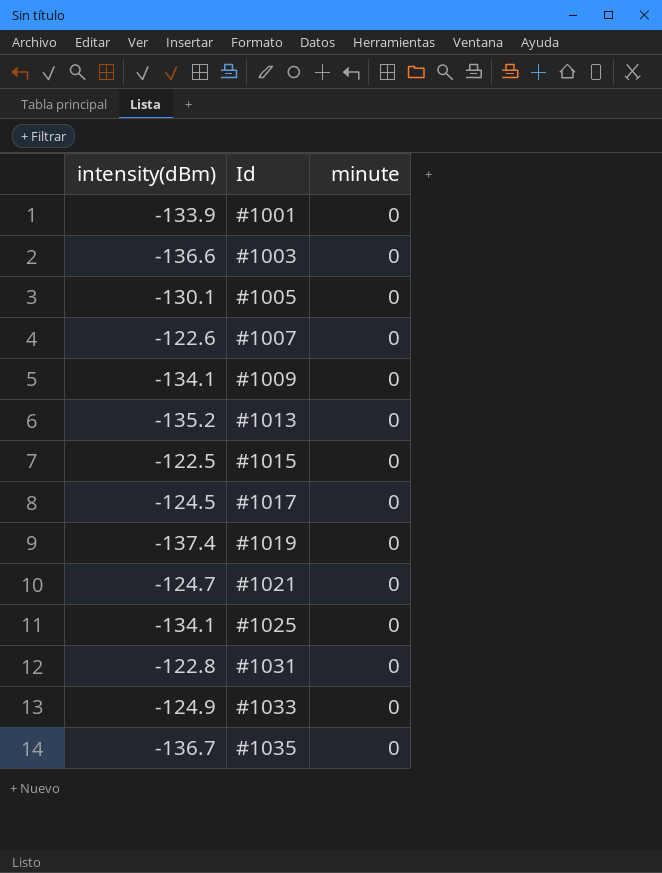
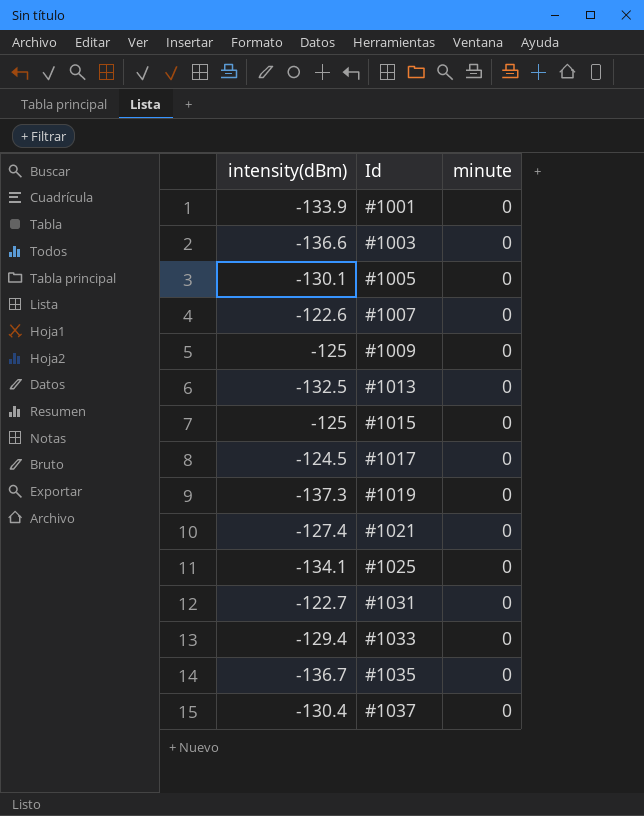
#1009 | intensity(dBm): -134.1 -> -125
#1013 | intensity(dBm): -135.2 -> -132.5
#1015 | intensity(dBm): -122.5 -> -125
#1019 | intensity(dBm): -137.4 -> -137.3
#1021 | intensity(dBm): -124.7 -> -127.4
#1031 | intensity(dBm): -122.8 -> -122.7
#1033 | intensity(dBm): -124.9 -> -129.4
row #1037: none -> -130.4 | 0

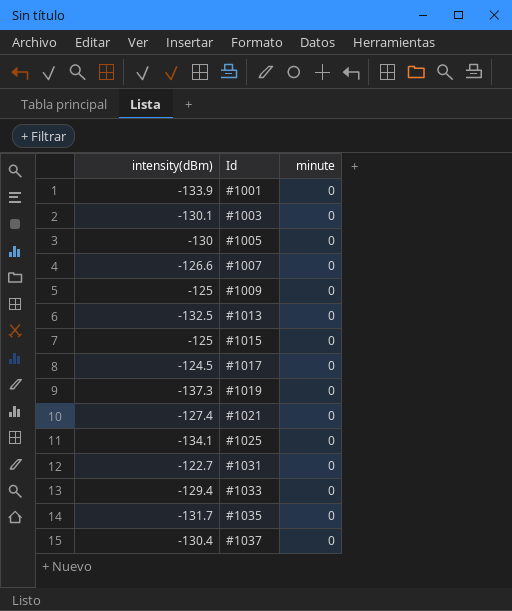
#1003 | intensity(dBm): -136.6 -> -130.1
#1005 | intensity(dBm): -130.1 -> -130
#1007 | intensity(dBm): -122.6 -> -126.6
#1035 | intensity(dBm): -136.7 -> -131.7

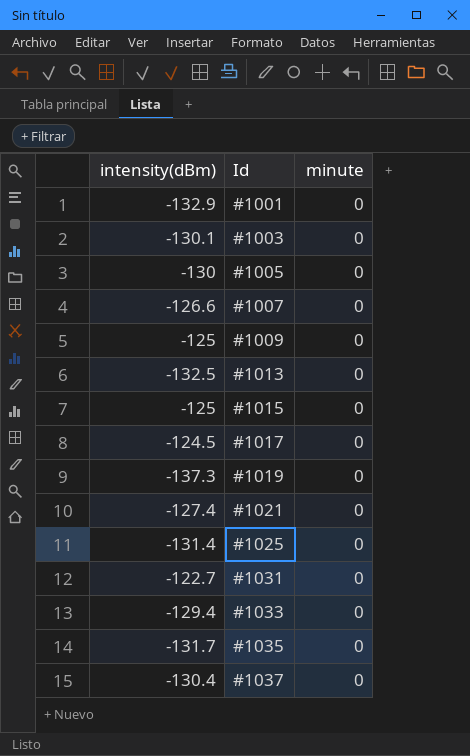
#1001 | intensity(dBm): -133.9 -> -132.9
#1025 | intensity(dBm): -134.1 -> -131.4

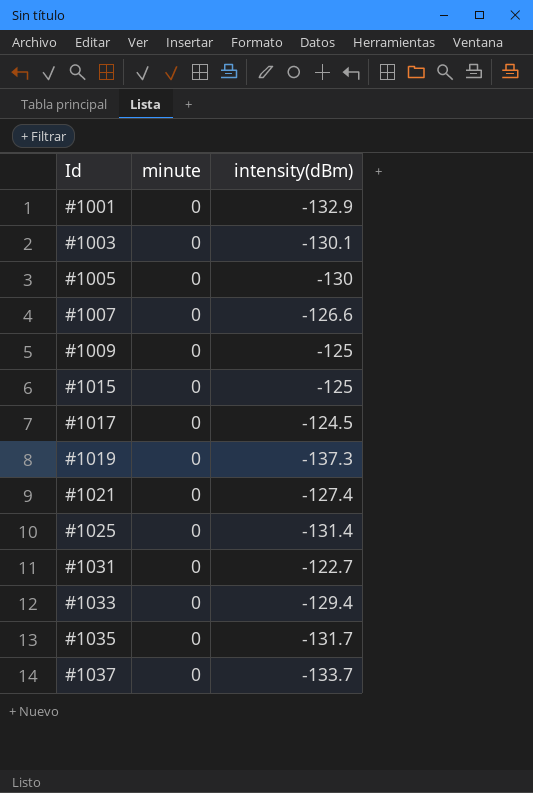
column intensity(dBm) | position: 1 -> 3
row #1013: -132.5 | 0 -> none
#1037 | intensity(dBm): -130.4 -> -133.7

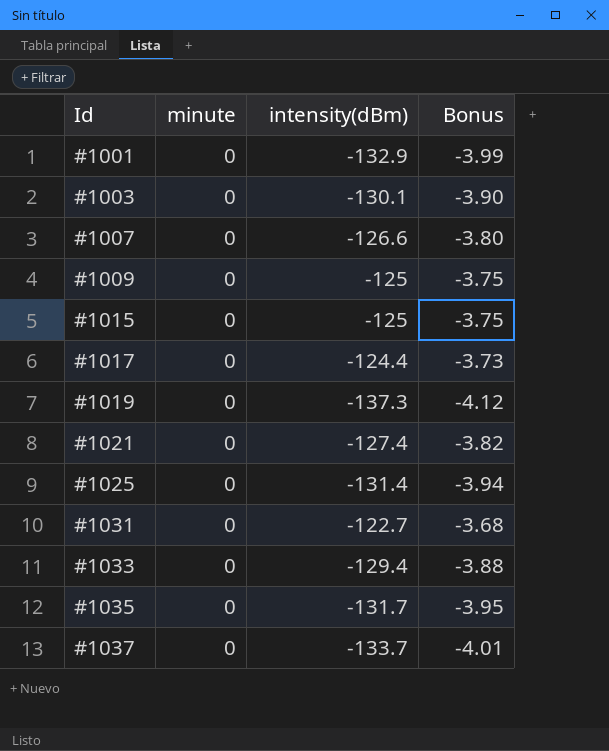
column Bonus | formula: none -> [intensity(dBm)] * 0.03
row #1005: 0 | -130 -> none
#1017 | intensity(dBm): -124.5 -> -124.4

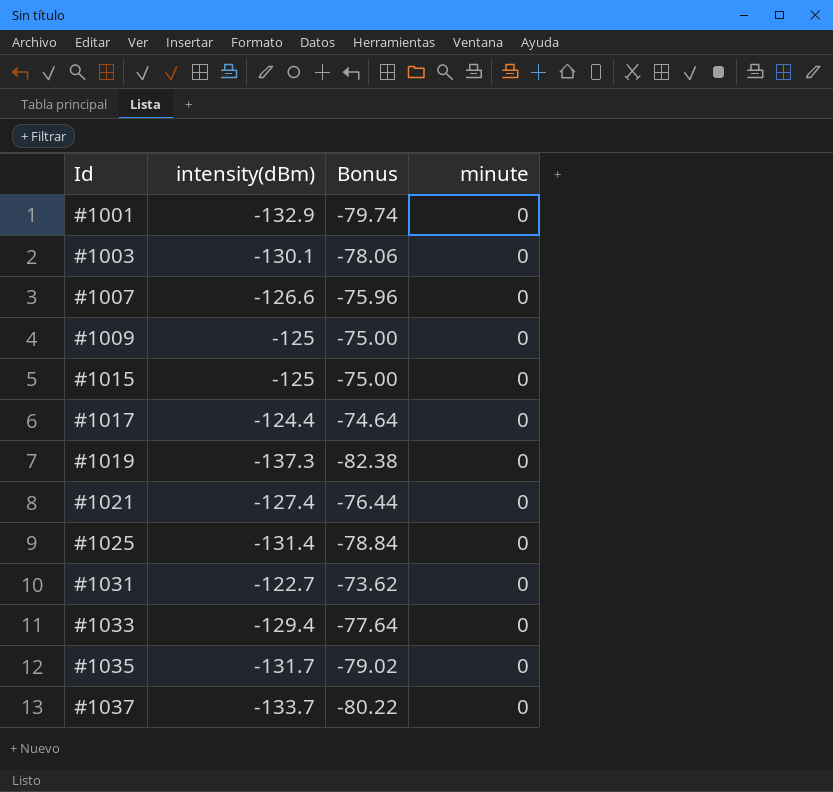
column Bonus | formula: [intensity(dBm)] * 0.03 -> [intensity(dBm)] * 0.6
column minute | position: 2 -> 4

